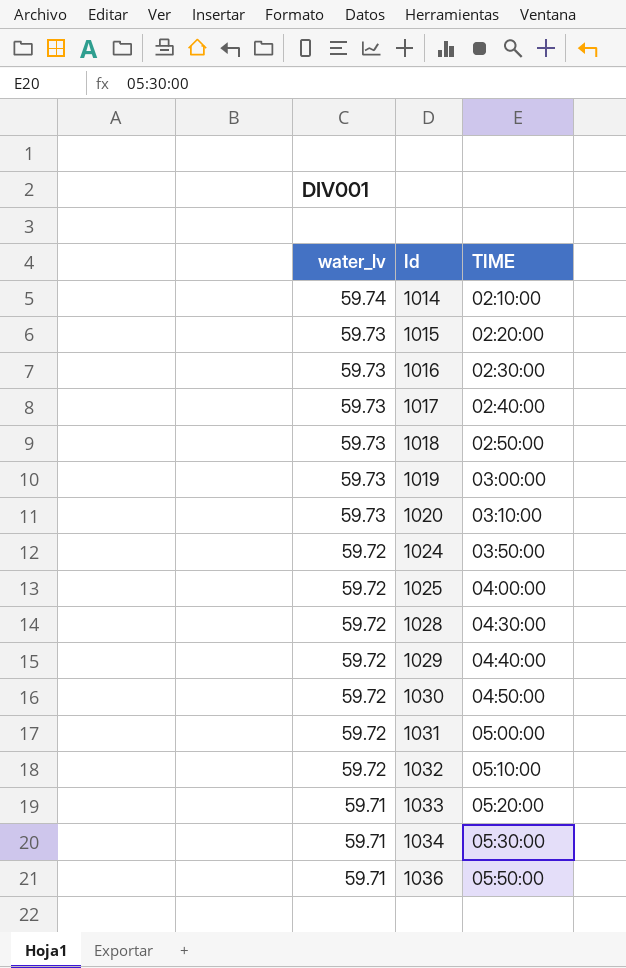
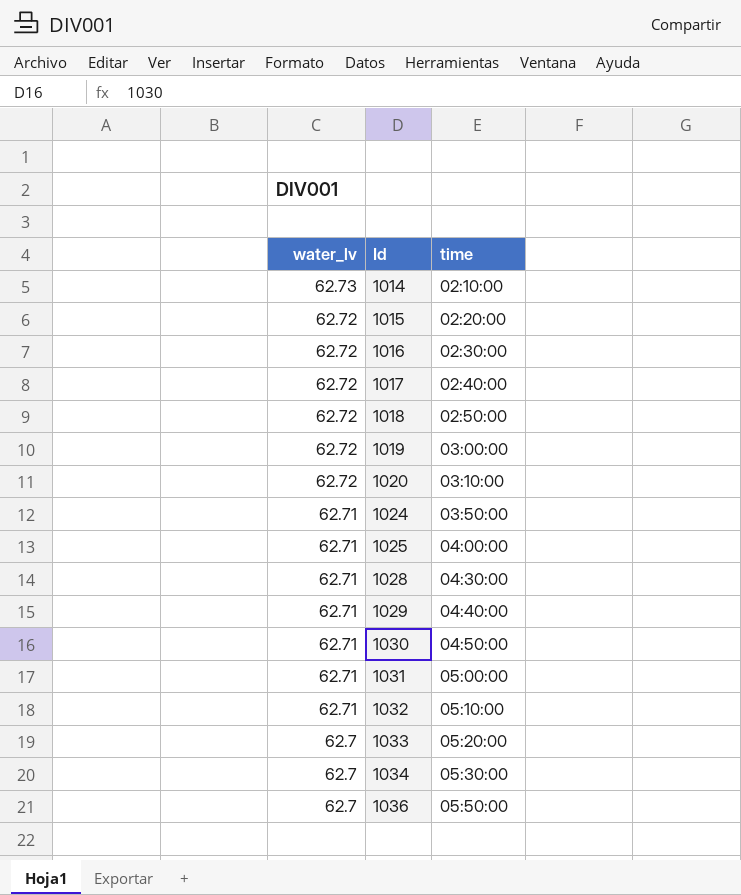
column name: TIME -> time
1014 | water_lv: 59.74 -> 62.73
1015 | water_lv: 59.73 -> 62.72
1016 | water_lv: 59.73 -> 62.72
1017 | water_lv: 59.73 -> 62.72
1018 | water_lv: 59.73 -> 62.72
1019 | water_lv: 59.73 -> 62.72
1020 | water_lv: 59.73 -> 62.72
1024 | water_lv: 59.72 -> 62.71
1025 | water_lv: 59.72 -> 62.71
1028 | water_lv: 59.72 -> 62.71
1029 | water_lv: 59.72 -> 62.71
1030 | water_lv: 59.72 -> 62.71
1031 | water_lv: 59.72 -> 62.71
1032 | water_lv: 59.72 -> 62.71
1033 | water_lv: 59.71 -> 62.7
1034 | water_lv: 59.71 -> 62.7
1036 | water_lv: 59.71 -> 62.7

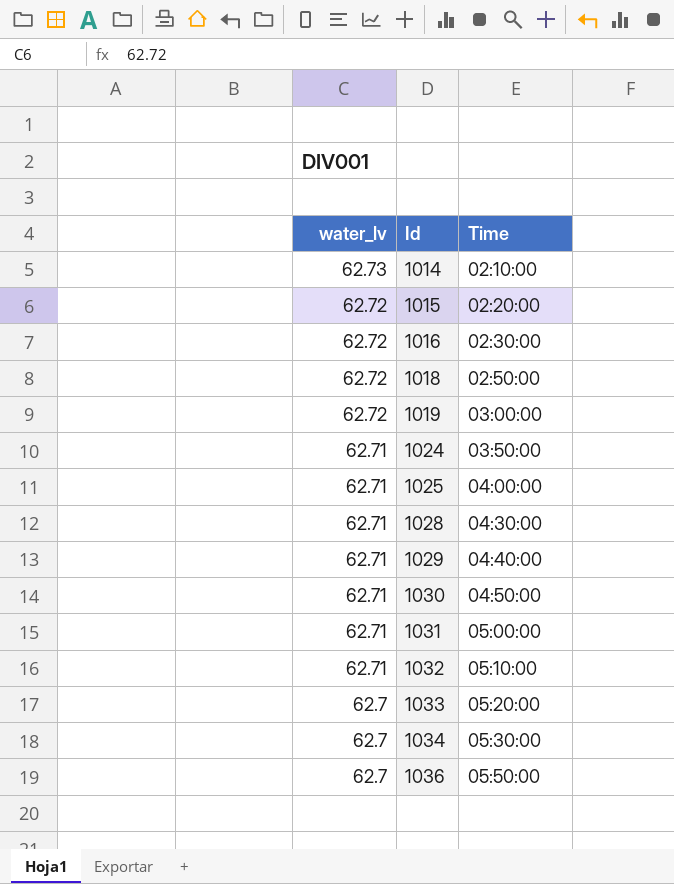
column name: time -> Time
row 1017: 62.72 | 02:40:00 -> none
row 1020: 62.72 | 03:10:00 -> none

